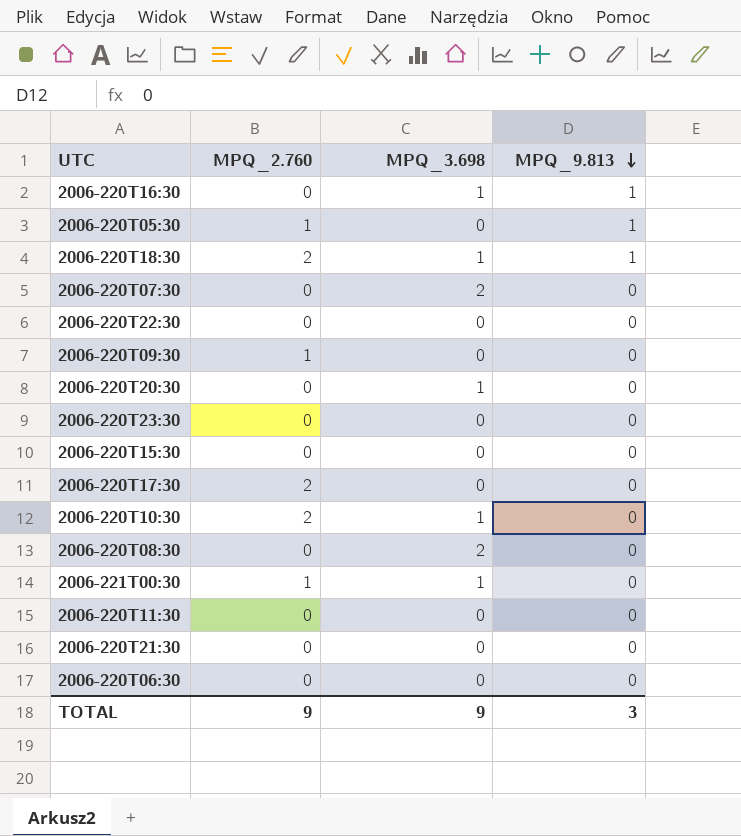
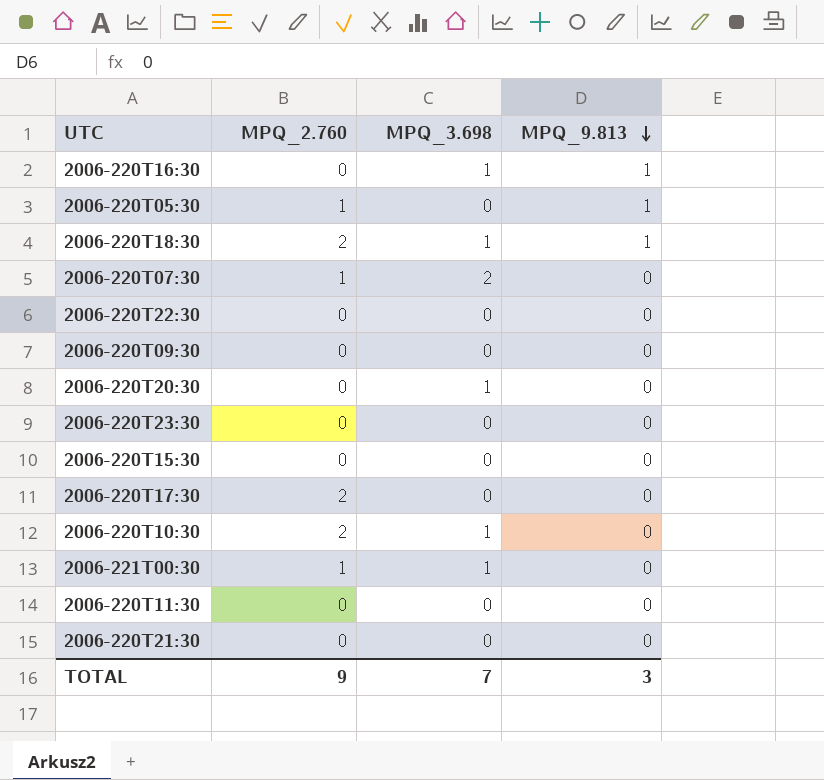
row 2006-220T08:30: 0 | 2 | 0 -> none
row 2006-220T06:30: 0 | 0 | 0 -> none
2006-220T07:30 | MPQ_2.760: 0 -> 1
2006-220T09:30 | MPQ_2.760: 1 -> 0
TOTAL | MPQ_3.698: 9 -> 7

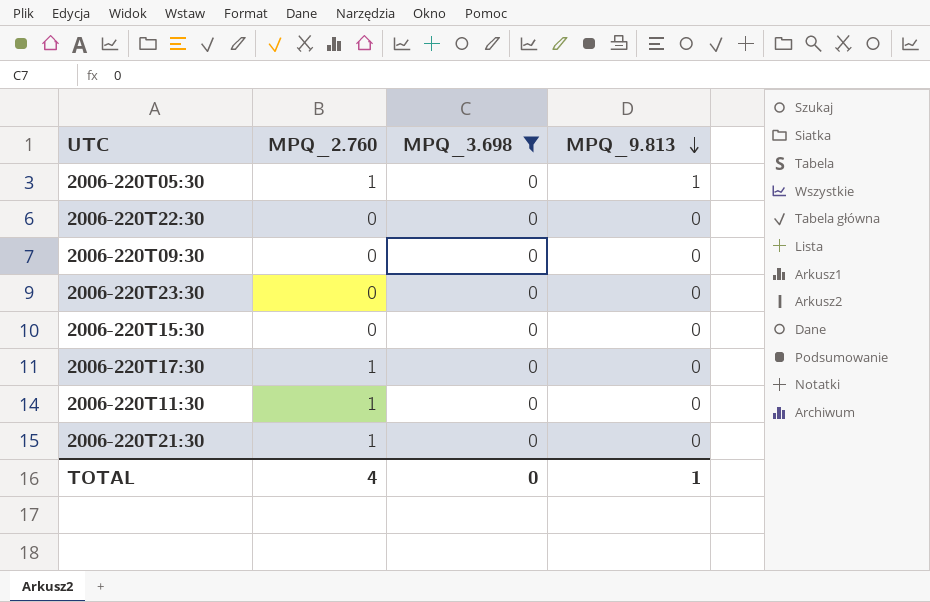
filter: none -> MPQ_3.698 = 0
2006-220T17:30 | MPQ_2.760: 2 -> 1
2006-220T11:30 | MPQ_2.760: 0 -> 1
2006-220T21:30 | MPQ_2.760: 0 -> 1
TOTAL | MPQ_2.760: 9 -> 4
TOTAL | MPQ_3.698: 7 -> 0
TOTAL | MPQ_9.813: 3 -> 1

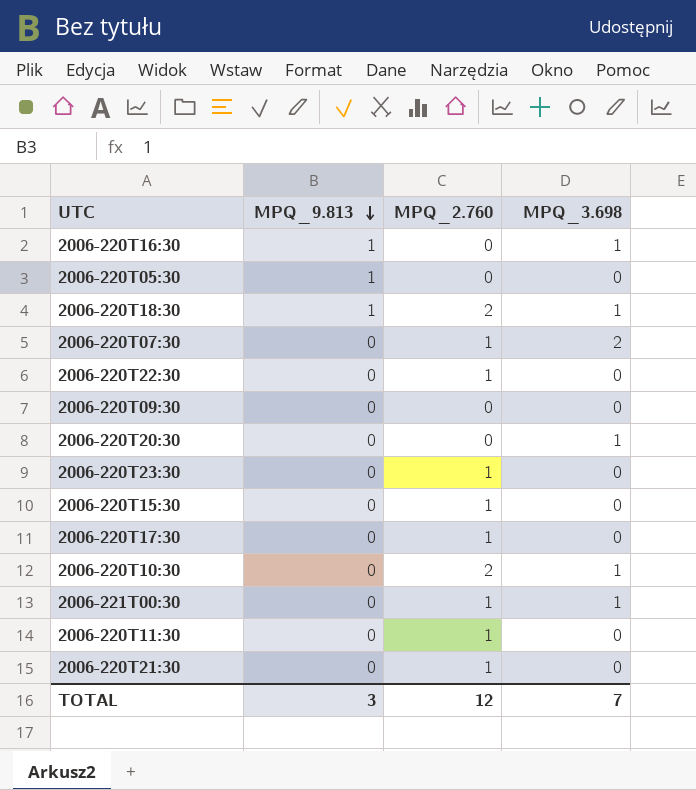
filter: MPQ_3.698 = 0 -> none
column MPQ_9.813 | position: 4 -> 2
2006-220T05:30 | MPQ_2.760: 1 -> 0
2006-220T22:30 | MPQ_2.760: 0 -> 1
2006-220T23:30 | MPQ_2.760: 0 -> 1
2006-220T15:30 | MPQ_2.760: 0 -> 1
TOTAL | MPQ_9.813: 1 -> 3
TOTAL | MPQ_2.760: 4 -> 12
TOTAL | MPQ_3.698: 0 -> 7

